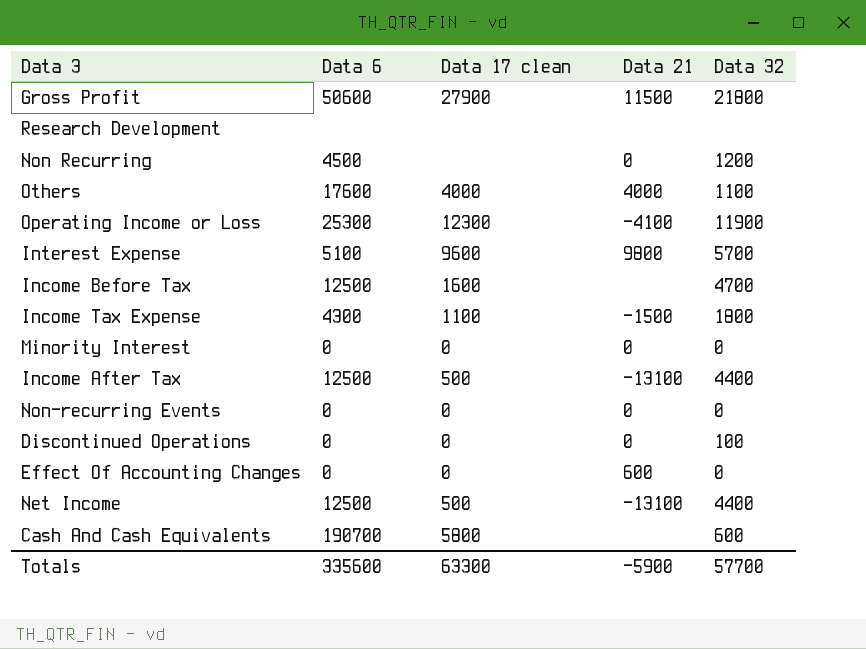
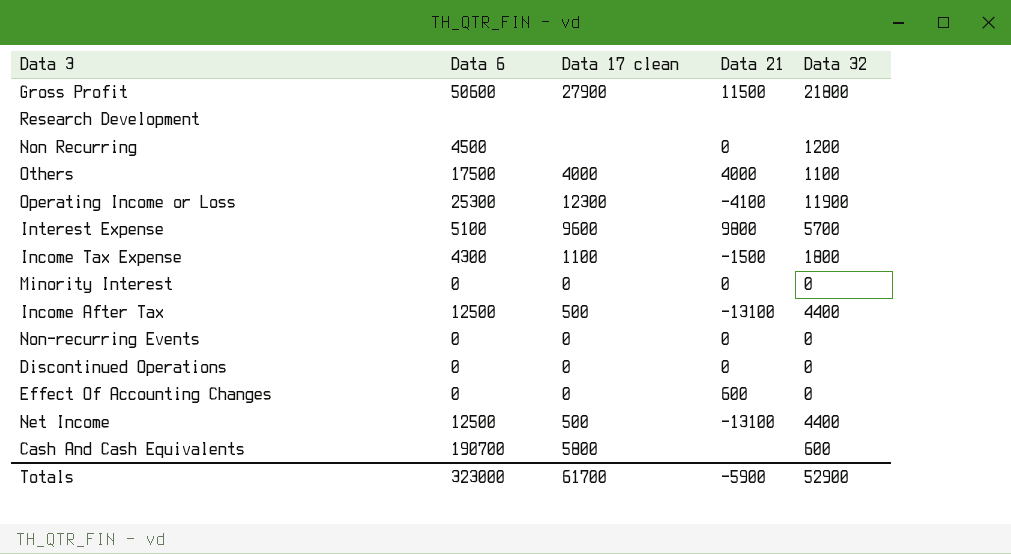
row Income Before Tax: 12500 | 1600 | none | 4700 -> none
Others | Data 6: 17600 -> 17500
Discontinued Operations | Data 32: 100 -> 0
Totals | Data 6: 335600 -> 323000
Totals | Data 17 clean: 63300 -> 61700
Totals | Data 32: 57700 -> 52900

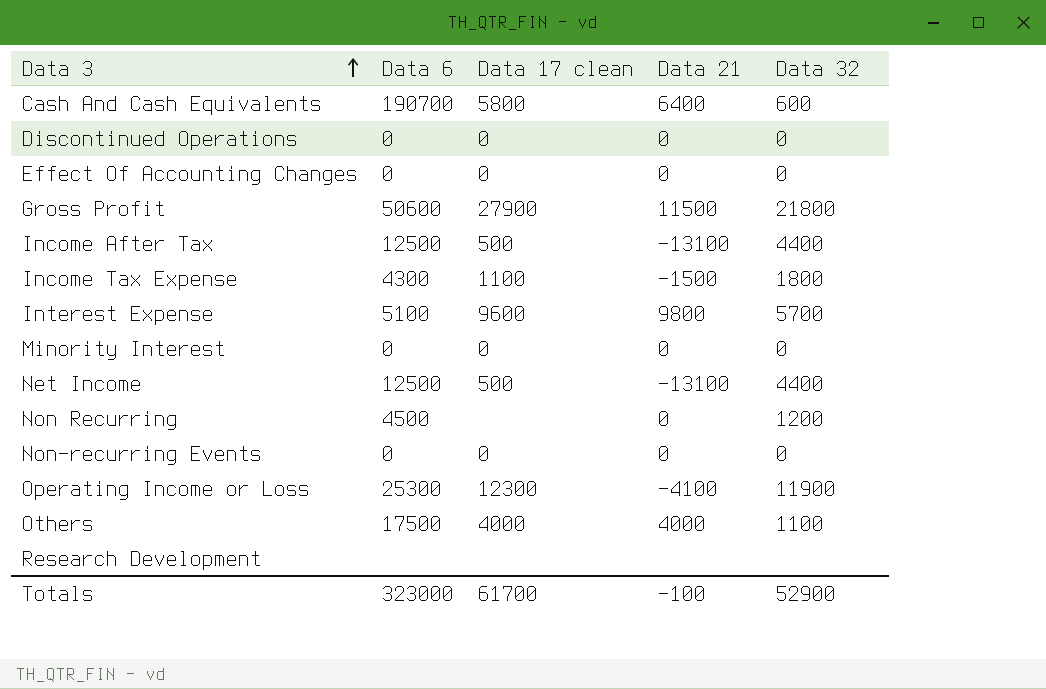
row order: none -> Data 3 ascending
Cash And Cash Equivalents | Data 21: none -> 6400
Effect Of Accounting Changes | Data 21: 600 -> 0
Totals | Data 21: -5900 -> -100

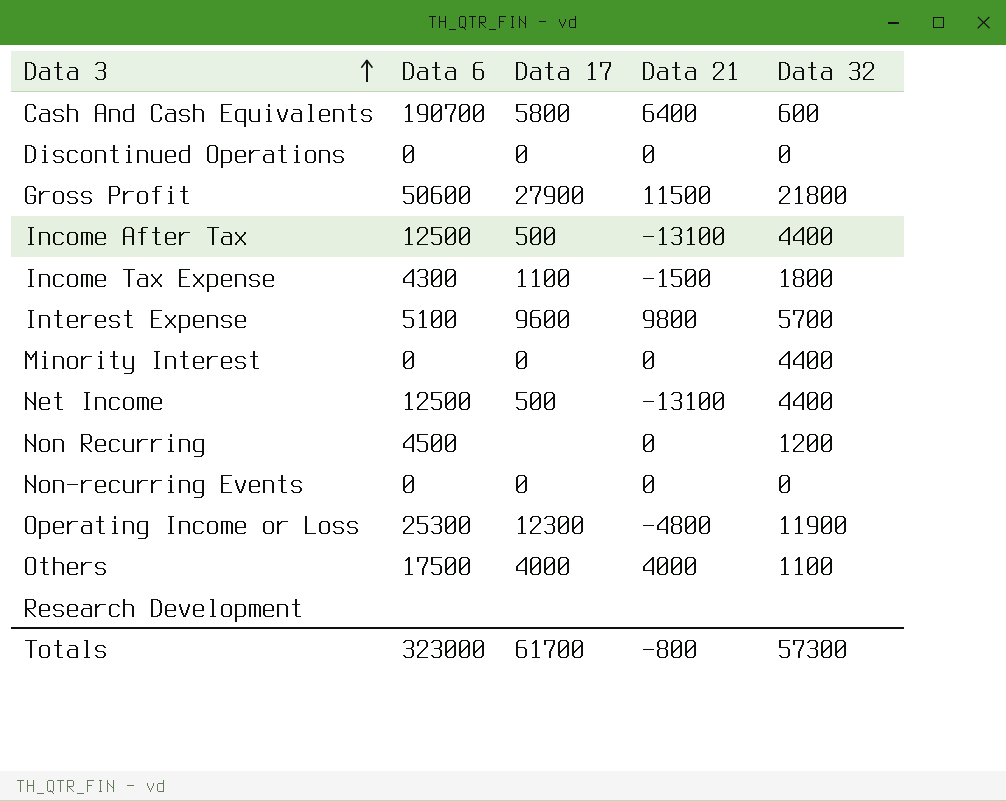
column name: Data 17 clean -> Data 17
row Effect Of Accounting Changes: 0 | 0 | 0 | 0 -> none
Minority Interest | Data 32: 0 -> 4400
Operating Income or Loss | Data 21: -4100 -> -4800
Totals | Data 21: -100 -> -800
Totals | Data 32: 52900 -> 57300

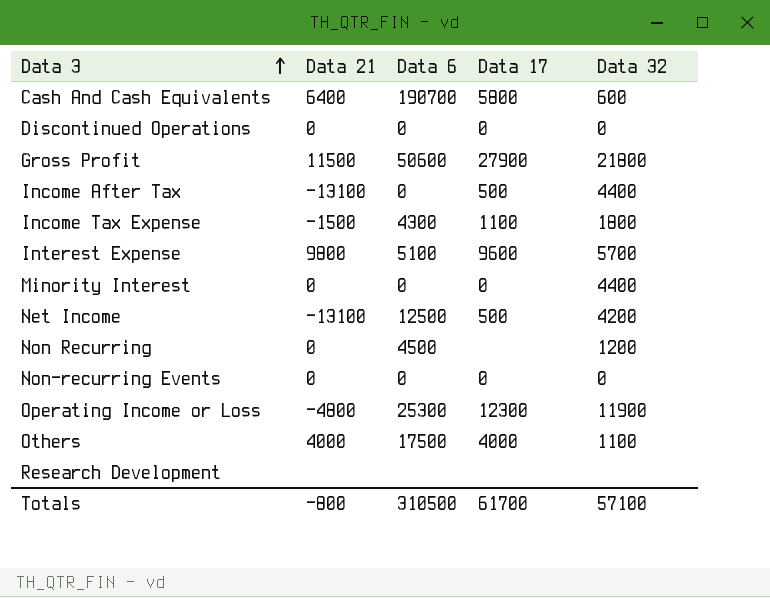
column Data 21 | position: 4 -> 2
Income After Tax | Data 6: 12500 -> 0
Net Income | Data 32: 4400 -> 4200
Totals | Data 6: 323000 -> 310500
Totals | Data 32: 57300 -> 57100

